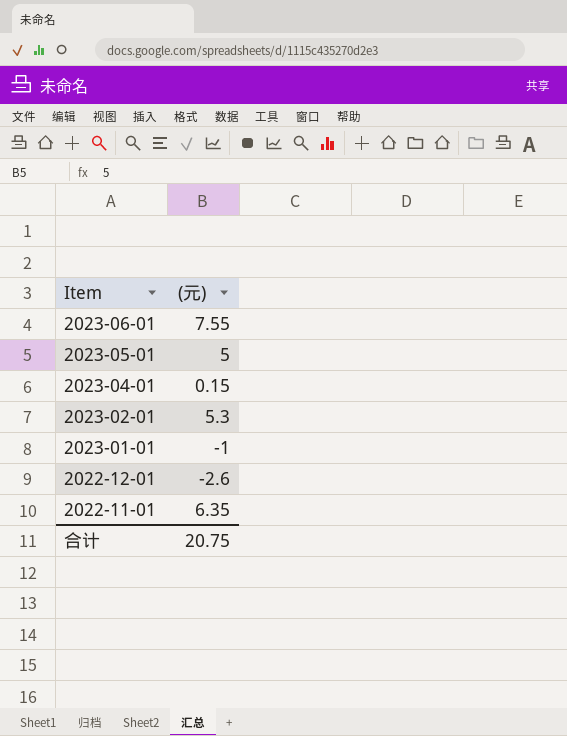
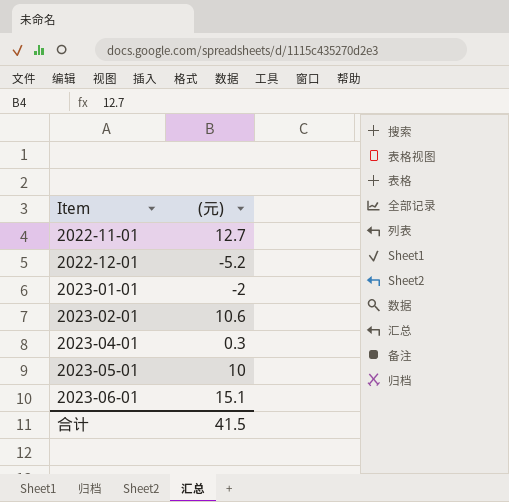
row order: Item descending -> Item ascending
2022-11-01 | (元): 6.35 -> 12.7
2022-12-01 | (元): -2.6 -> -5.2
2023-01-01 | (元): -1 -> -2
2023-02-01 | (元): 5.3 -> 10.6
2023-04-01 | (元): 0.15 -> 0.3
2023-05-01 | (元): 5 -> 10
2023-06-01 | (元): 7.55 -> 15.1
合计 | (元): 20.75 -> 41.5

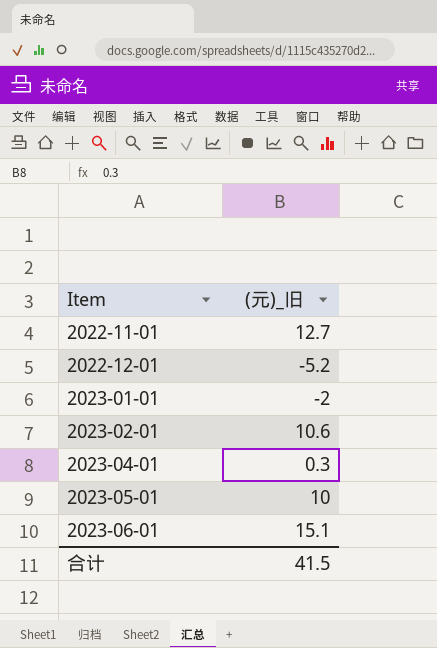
column name: (元) -> (元)_旧

